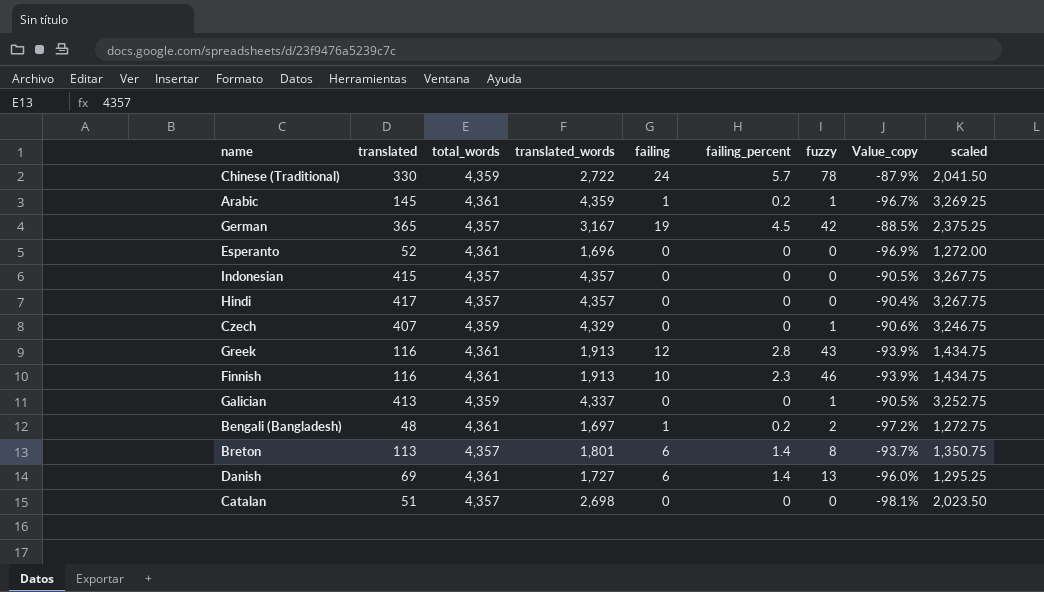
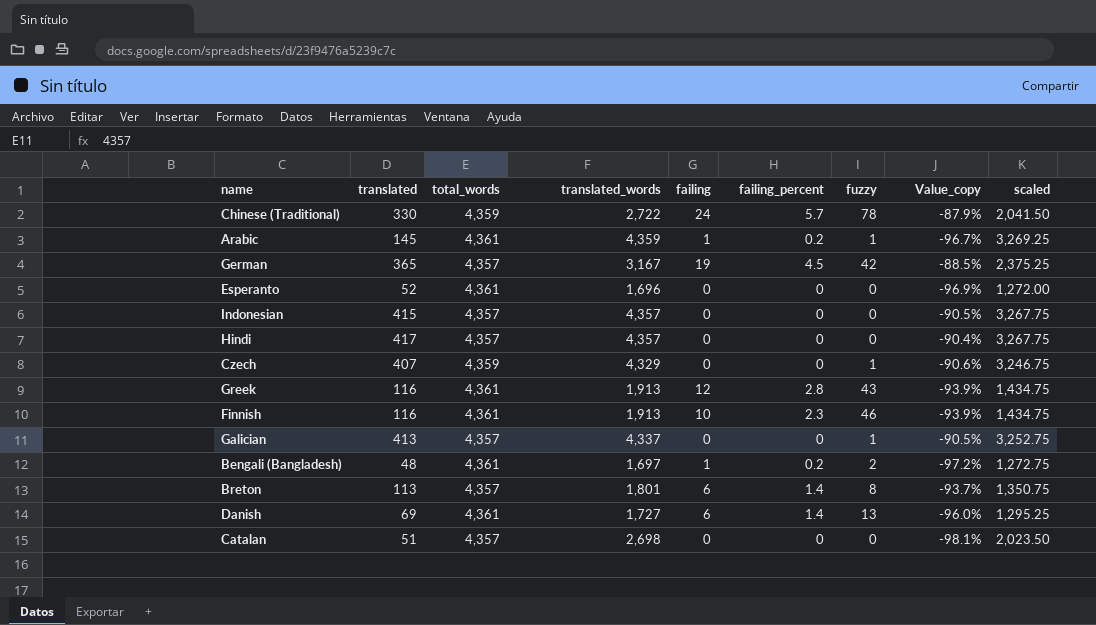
Galician | total_words: 4,359 -> 4,357

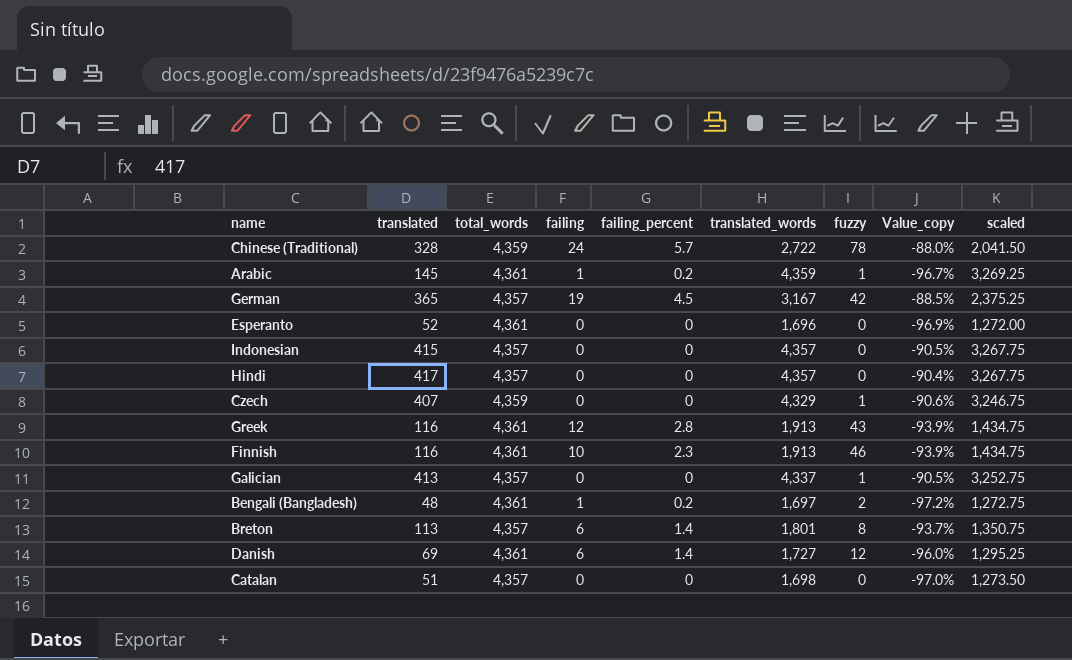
column translated_words | position: 4 -> 6
Chinese (Traditional) | translated: 330 -> 328
Chinese (Traditional) | Value_copy: -87.9% -> -88.0%
Danish | fuzzy: 13 -> 12
Catalan | translated_words: 2,698 -> 1,698
Catalan | Value_copy: -98.1% -> -97.0%
Catalan | scaled: 2,023.50 -> 1,273.50

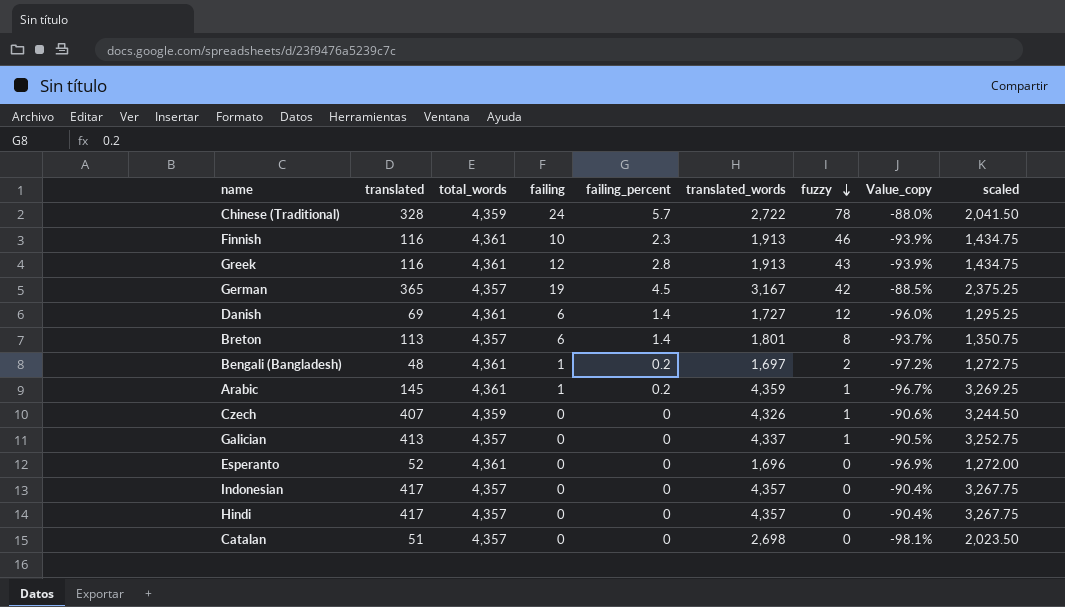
row order: none -> fuzzy descending
Czech | translated_words: 4,329 -> 4,326
Czech | scaled: 3,246.75 -> 3,244.50
Indonesian | translated: 415 -> 417
Indonesian | Value_copy: -90.5% -> -90.4%
Catalan | translated_words: 1,698 -> 2,698
Catalan | Value_copy: -97.0% -> -98.1%
Catalan | scaled: 1,273.50 -> 2,023.50

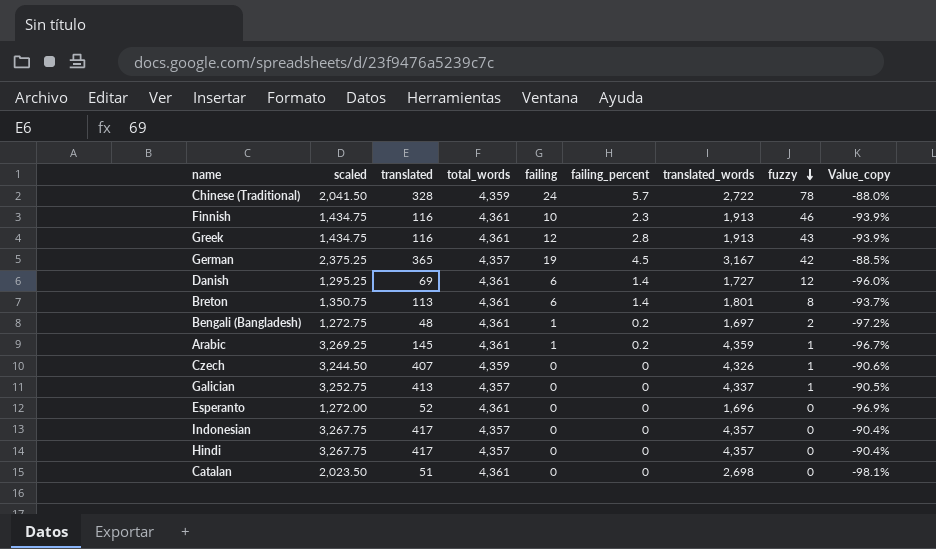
column scaled | position: 9 -> 2
Breton | total_words: 4,357 -> 4,361
Catalan | total_words: 4,357 -> 4,361

